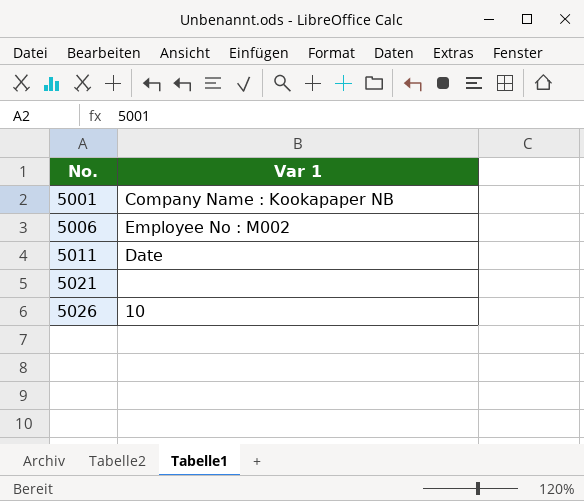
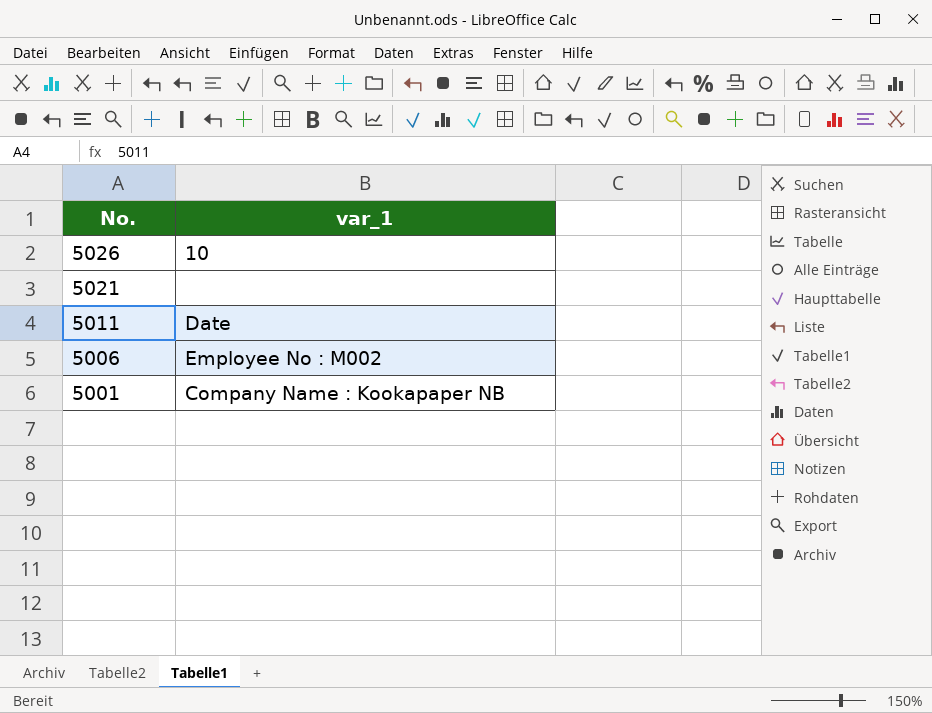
row order: No. ascending -> No. descending
column name: Var 1 -> var_1

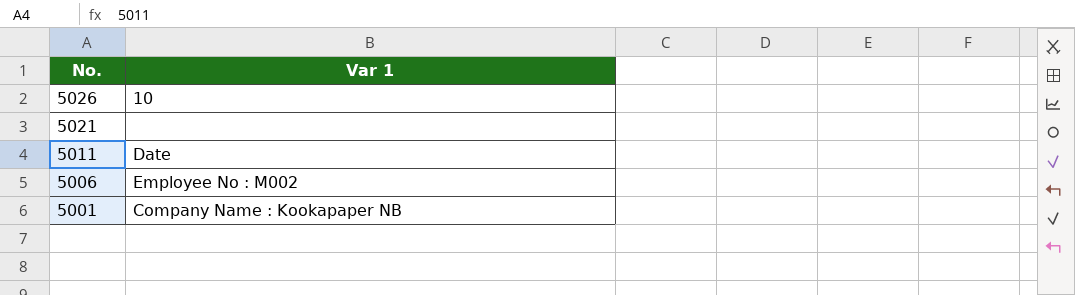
column name: var_1 -> Var 1

